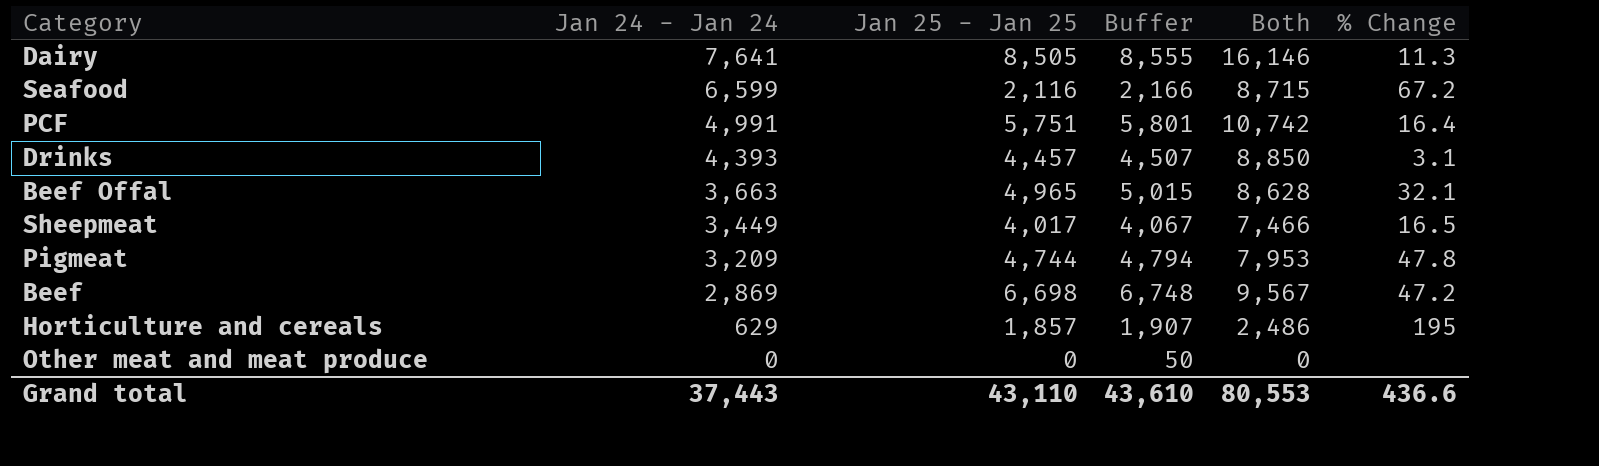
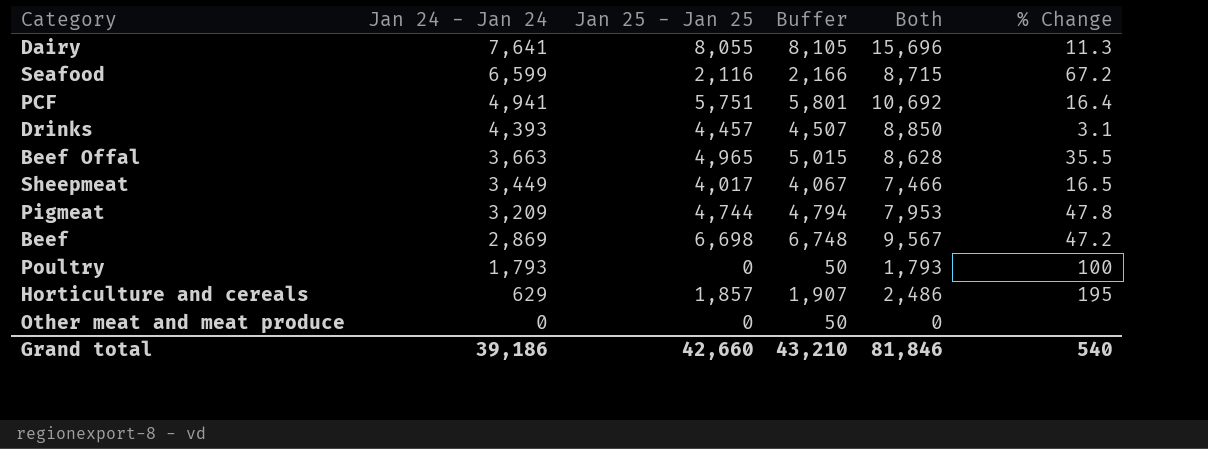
Dairy | Jan 25 - Jan 25: 8,505 -> 8,055
Dairy | Buffer: 8,555 -> 8,105
Dairy | Both: 16,146 -> 15,696
PCF | Jan 24 - Jan 24: 4,991 -> 4,941
PCF | Both: 10,742 -> 10,692
Beef Offal | % Change: 32.1 -> 35.5
row Poultry: none -> 1,793 | 0 | 50 | 1,793 | 100
Grand total | Jan 24 - Jan 24: 37,443 -> 39,186
Grand total | Jan 25 - Jan 25: 43,110 -> 42,660
Grand total | Buffer: 43,610 -> 43,210
Grand total | Both: 80,553 -> 81,846
Grand total | % Change: 436.6 -> 540

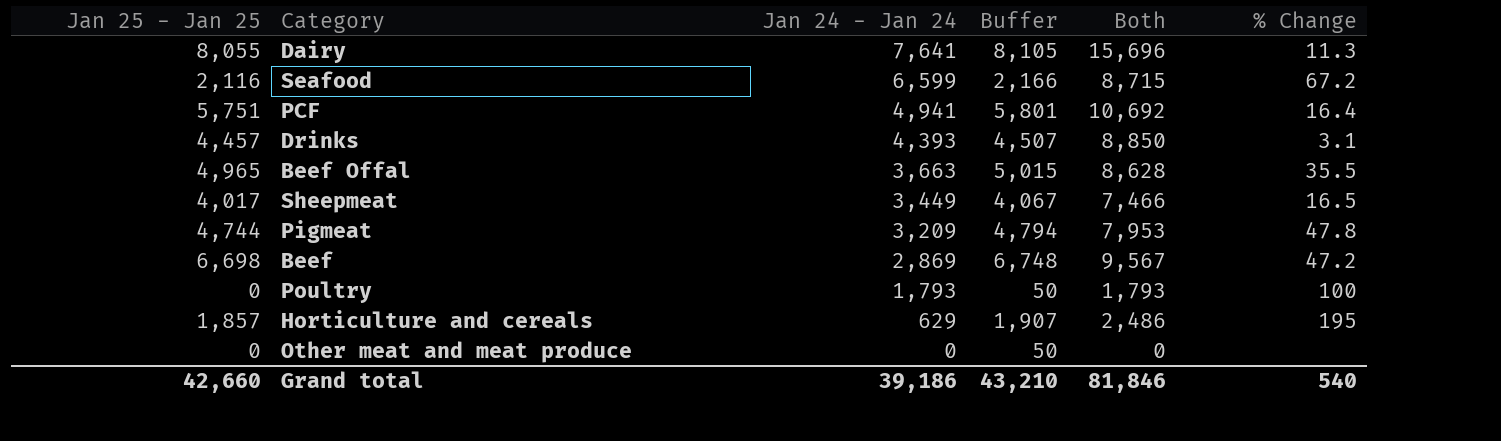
column Jan 25 - Jan 25 | position: 3 -> 1

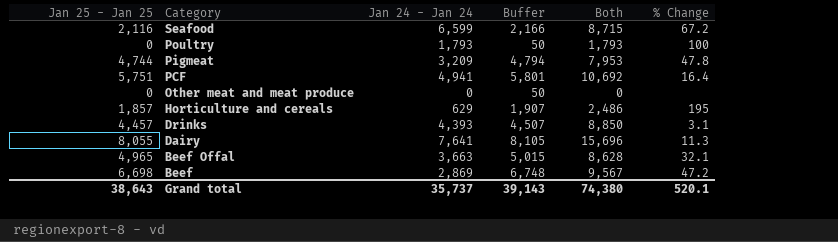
row order: Jan 24 - Jan 24 descending -> Category descending
row Sheepmeat: 4,017 | 3,449 | 4,067 | 7,466 | 16.5 -> none
Beef Offal | % Change: 35.5 -> 32.1
Grand total | Jan 25 - Jan 25: 42,660 -> 38,643
Grand total | Jan 24 - Jan 24: 39,186 -> 35,737
Grand total | Buffer: 43,210 -> 39,143
Grand total | Both: 81,846 -> 74,380
Grand total | % Change: 540 -> 520.1

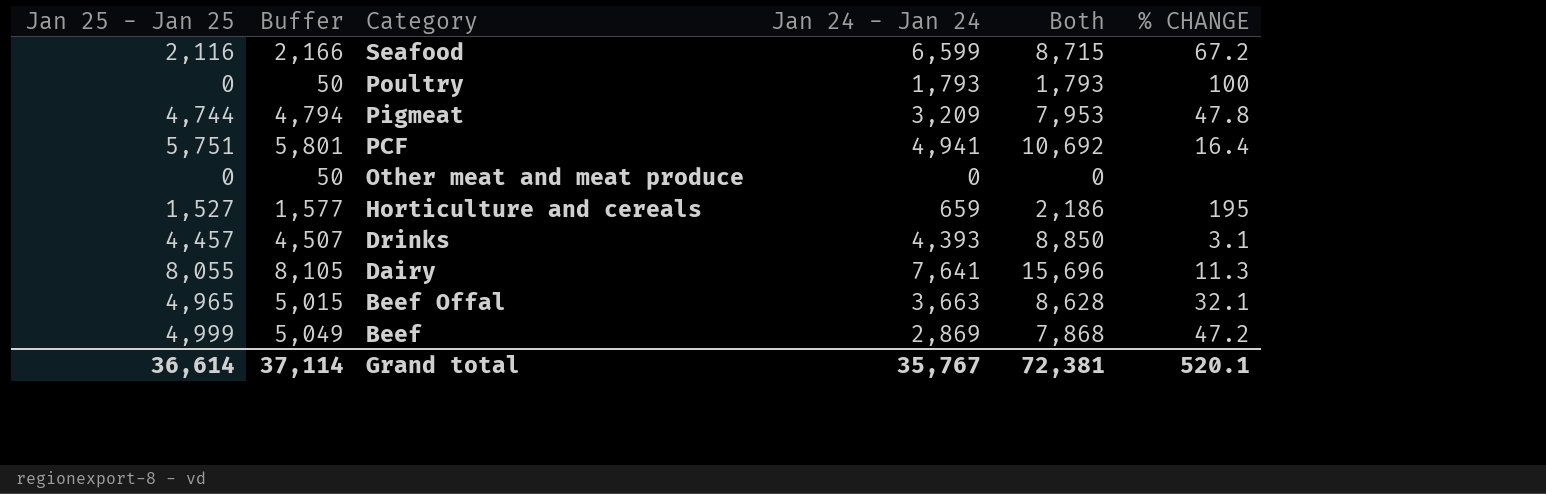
column Buffer | position: 4 -> 2
column name: % Change -> % CHANGE
Horticulture and cereals | Jan 25 - Jan 25: 1,857 -> 1,527
Horticulture and cereals | Buffer: 1,907 -> 1,577
Horticulture and cereals | Jan 24 - Jan 24: 629 -> 659
Horticulture and cereals | Both: 2,486 -> 2,186
Beef | Jan 25 - Jan 25: 6,698 -> 4,999
Beef | Buffer: 6,748 -> 5,049
Beef | Both: 9,567 -> 7,868
Grand total | Jan 25 - Jan 25: 38,643 -> 36,614
Grand total | Buffer: 39,143 -> 37,114
Grand total | Jan 24 - Jan 24: 35,737 -> 35,767
Grand total | Both: 74,380 -> 72,381

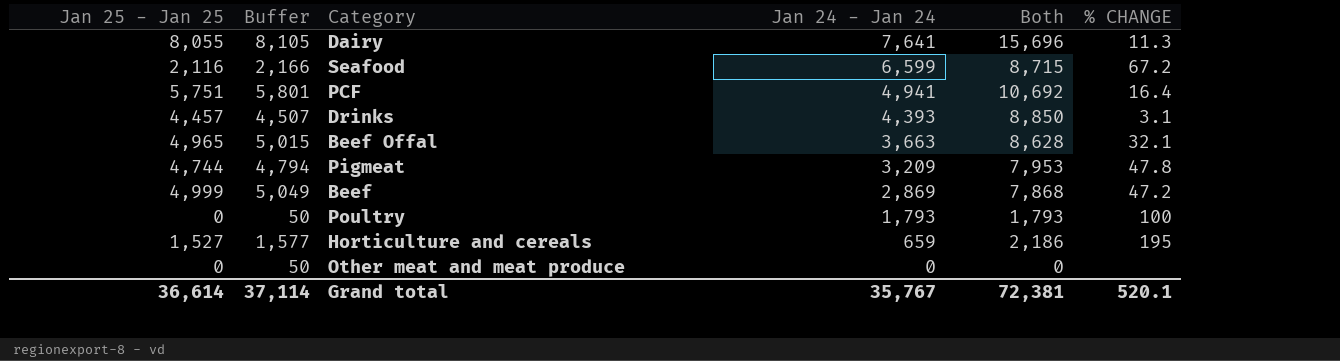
row order: Category descending -> Jan 24 - Jan 24 descending

